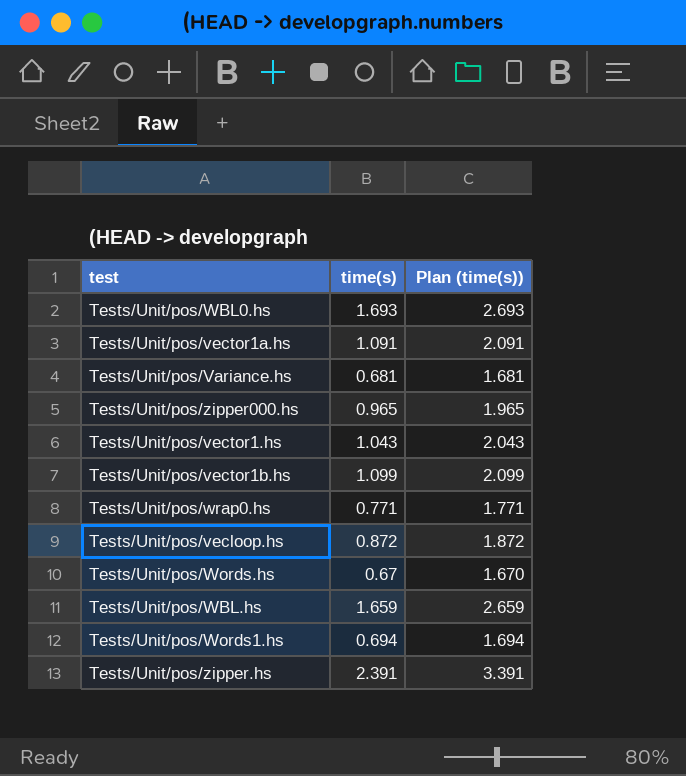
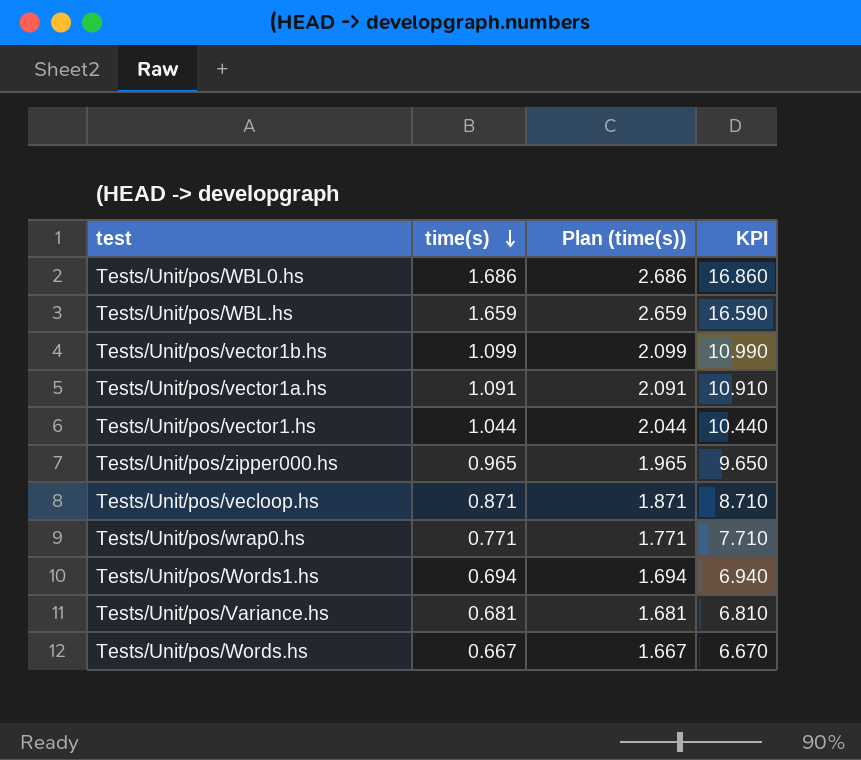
row order: none -> time(s) descending
column KPI | formula: none -> [time(s)] * 10
row Tests/Unit/pos/zipper.hs: 2.391 | 3.391 -> none
Tests/Unit/pos/WBL0.hs | time(s): 1.693 -> 1.686
Tests/Unit/pos/WBL0.hs | Plan (time(s)): 2.693 -> 2.686
Tests/Unit/pos/vector1.hs | time(s): 1.043 -> 1.044
Tests/Unit/pos/vector1.hs | Plan (time(s)): 2.043 -> 2.044
Tests/Unit/pos/vecloop.hs | time(s): 0.872 -> 0.871
Tests/Unit/pos/vecloop.hs | Plan (time(s)): 1.872 -> 1.871
Tests/Unit/pos/Words.hs | time(s): 0.67 -> 0.667
Tests/Unit/pos/Words.hs | Plan (time(s)): 1.670 -> 1.667

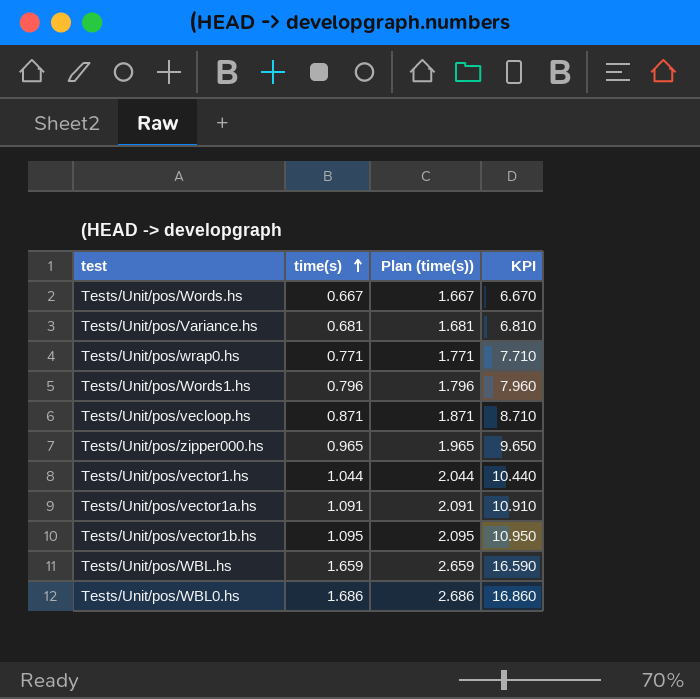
row order: time(s) descending -> time(s) ascending
Tests/Unit/pos/Words1.hs | time(s): 0.694 -> 0.796
Tests/Unit/pos/Words1.hs | Plan (time(s)): 1.694 -> 1.796
Tests/Unit/pos/Words1.hs | KPI: 6.940 -> 7.960
Tests/Unit/pos/vector1b.hs | time(s): 1.099 -> 1.095
Tests/Unit/pos/vector1b.hs | Plan (time(s)): 2.099 -> 2.095
Tests/Unit/pos/vector1b.hs | KPI: 10.990 -> 10.950

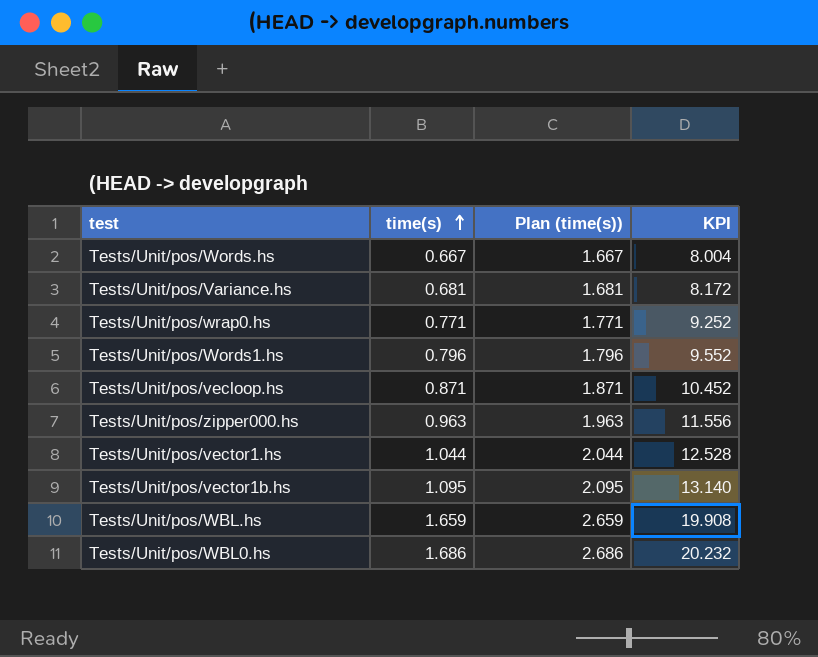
column KPI | formula: [time(s)] * 10 -> [time(s)] * 12
row Tests/Unit/pos/vector1a.hs: 1.091 | 2.091 | 10.910 -> none
Tests/Unit/pos/zipper000.hs | time(s): 0.965 -> 0.963
Tests/Unit/pos/zipper000.hs | Plan (time(s)): 1.965 -> 1.963

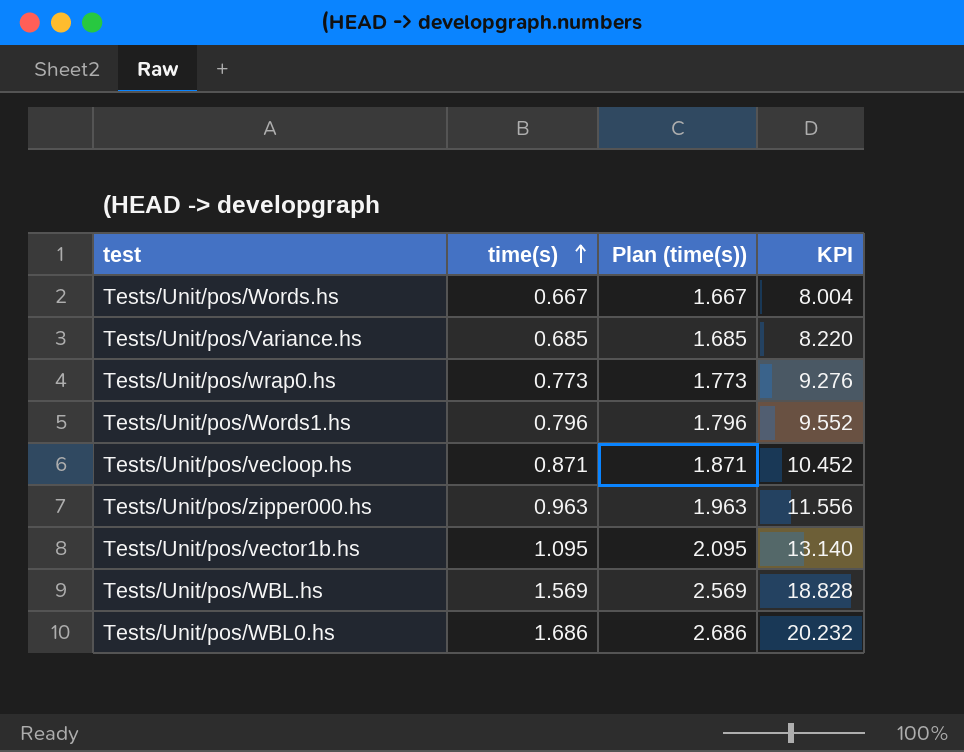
row Tests/Unit/pos/vector1.hs: 1.044 | 2.044 | 12.528 -> none
Tests/Unit/pos/Variance.hs | time(s): 0.681 -> 0.685
Tests/Unit/pos/Variance.hs | Plan (time(s)): 1.681 -> 1.685
Tests/Unit/pos/Variance.hs | KPI: 8.172 -> 8.220
Tests/Unit/pos/wrap0.hs | time(s): 0.771 -> 0.773
Tests/Unit/pos/wrap0.hs | Plan (time(s)): 1.771 -> 1.773
Tests/Unit/pos/wrap0.hs | KPI: 9.252 -> 9.276
Tests/Unit/pos/WBL.hs | time(s): 1.659 -> 1.569
Tests/Unit/pos/WBL.hs | Plan (time(s)): 2.659 -> 2.569
Tests/Unit/pos/WBL.hs | KPI: 19.908 -> 18.828

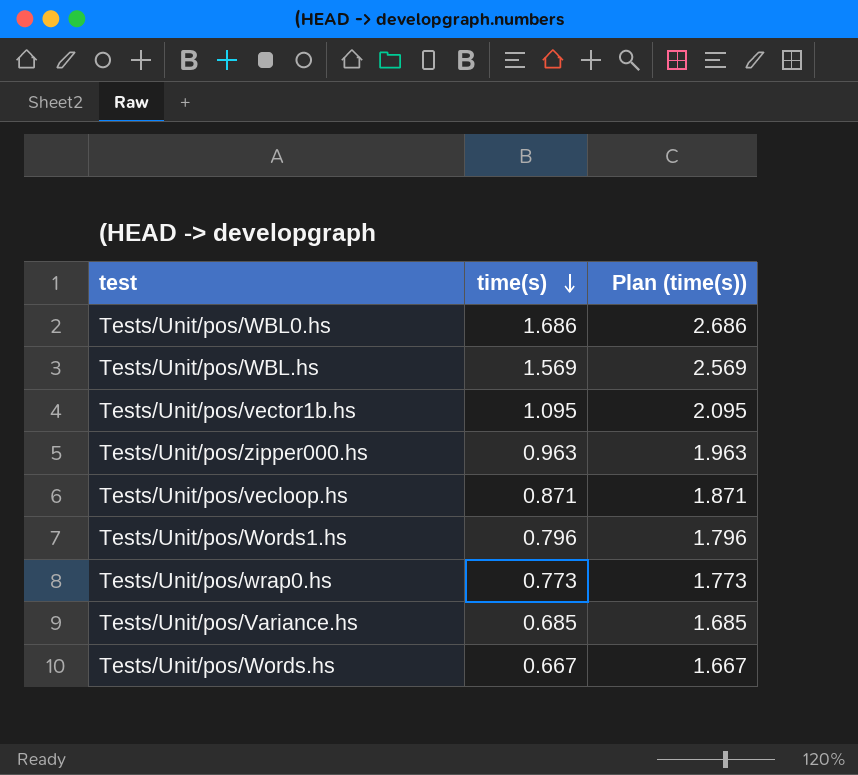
row order: time(s) ascending -> time(s) descending
column KPI | formula: [time(s)] * 12 -> none

